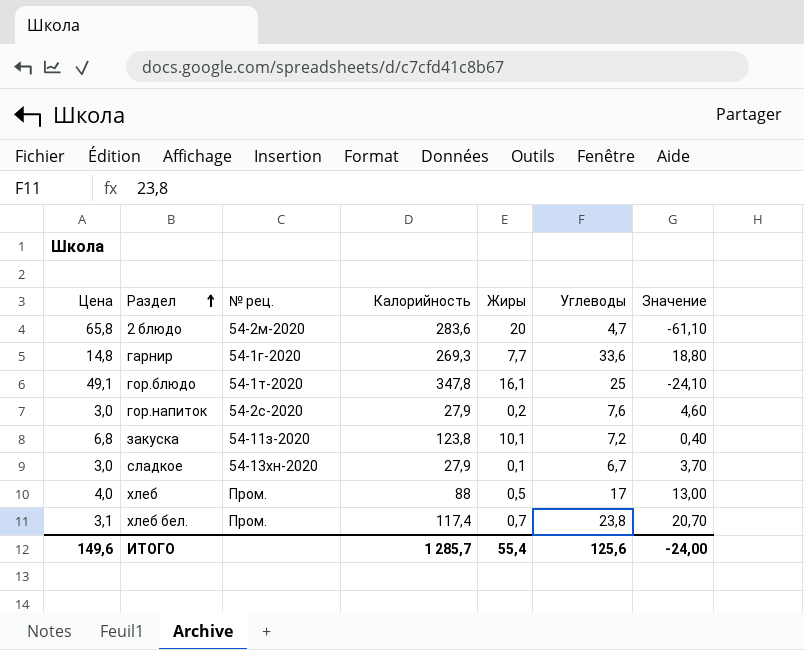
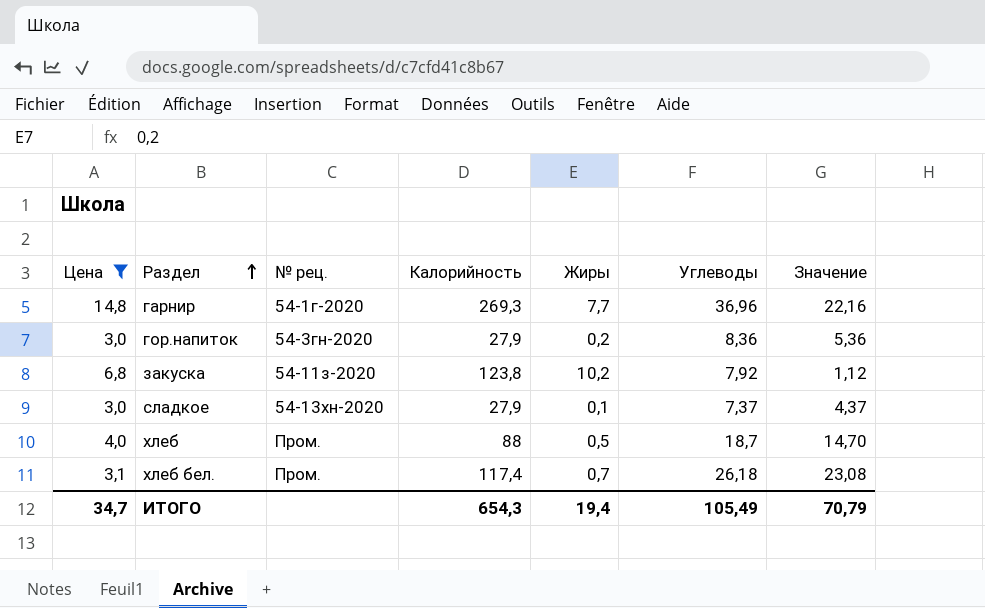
filter: none -> Цена <= 14,8
гарнир | Углеводы: 33,6 -> 36,96
гарнир | Значение: 18,80 -> 22,16
гор.напиток | № рец.: 54-2с-2020 -> 54-3гн-2020
гор.напиток | Углеводы: 7,6 -> 8,36
гор.напиток | Значение: 4,60 -> 5,36
закуска | Жиры: 10,1 -> 10,2
закуска | Углеводы: 7,2 -> 7,92
закуска | Значение: 0,40 -> 1,12
сладкое | Углеводы: 6,7 -> 7,37
сладкое | Значение: 3,70 -> 4,37
хлеб | Углеводы: 17 -> 18,7
хлеб | Значение: 13,00 -> 14,70
хлеб бел. | Углеводы: 23,8 -> 26,18
хлеб бел. | Значение: 20,70 -> 23,08
ИТОГО | Цена: 149,6 -> 34,7
ИТОГО | Калорийность: 1 285,7 -> 654,3
ИТОГО | Жиры: 55,4 -> 19,4
ИТОГО | Углеводы: 125,6 -> 105,49
ИТОГО | Значение: -24,00 -> 70,79

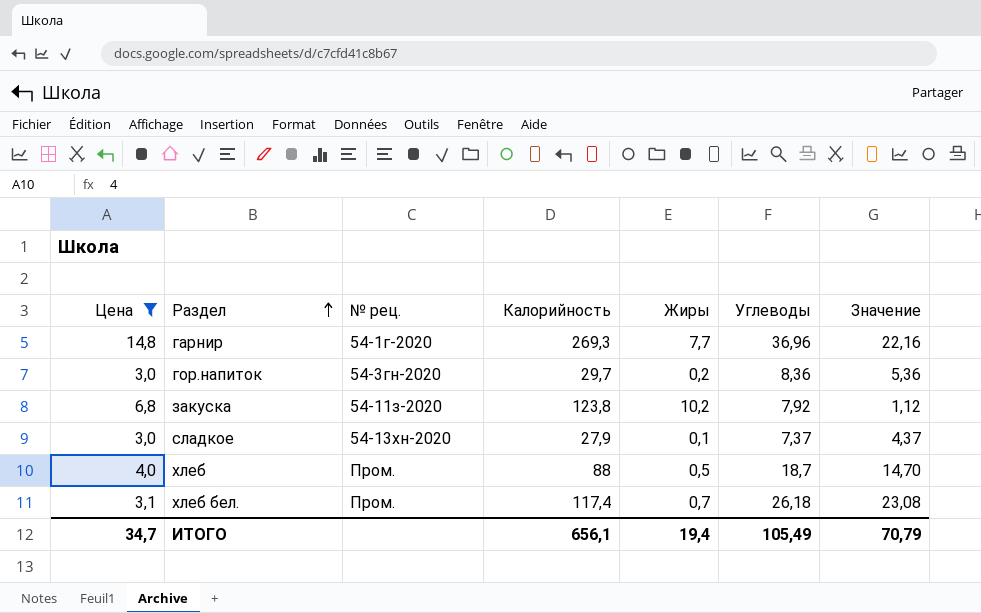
гор.напиток | Калорийность: 27,9 -> 29,7
ИТОГО | Калорийность: 654,3 -> 656,1

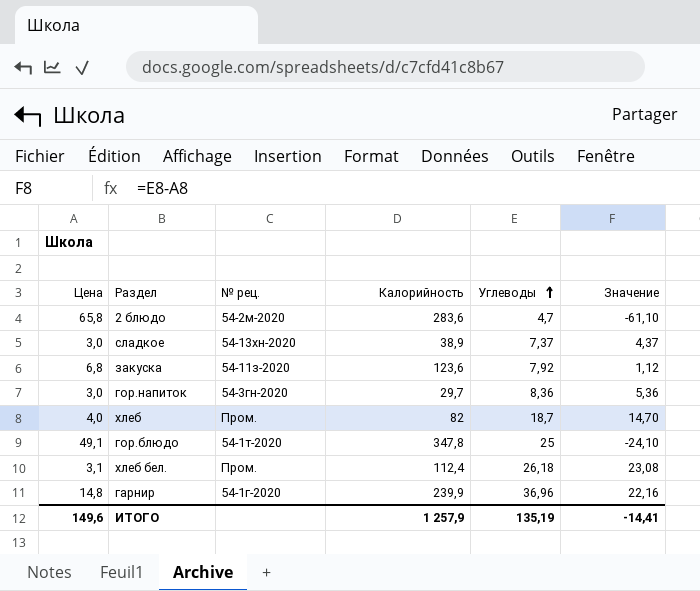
filter: Цена <= 14,8 -> none
row order: Раздел ascending -> Углеводы ascending
column Жиры | position: 5 -> none
сладкое | Калорийность: 27,9 -> 38,9
закуска | Калорийность: 123,8 -> 123,6
хлеб | Калорийность: 88 -> 82
хлеб бел. | Калорийность: 117,4 -> 112,4
гарнир | Калорийность: 269,3 -> 239,9
ИТОГО | Цена: 34,7 -> 149,6
ИТОГО | Калорийность: 656,1 -> 1 257,9
ИТОГО | Углеводы: 105,49 -> 135,19
ИТОГО | Значение: 70,79 -> -14,41

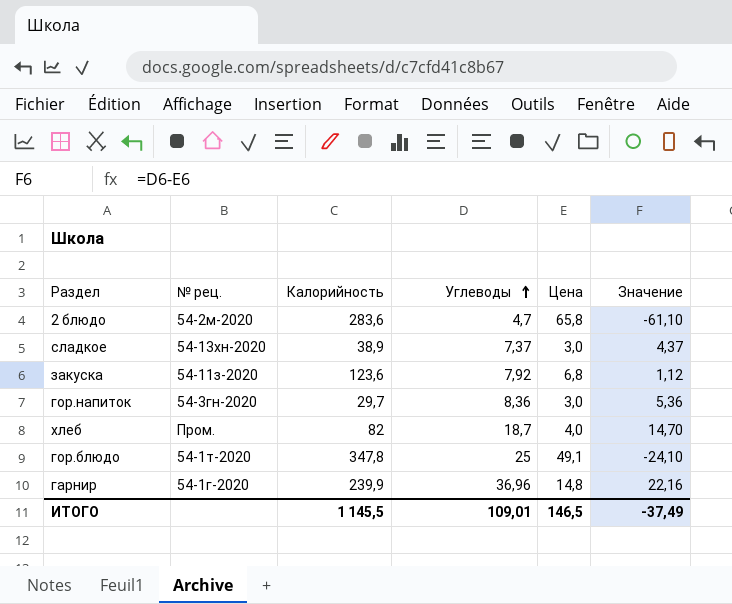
column Цена | position: 1 -> 5
row хлеб бел.: 3,1 | Пром. | 112,4 | 26,18 | 23,08 -> none
ИТОГО | Калорийность: 1 257,9 -> 1 145,5
ИТОГО | Углеводы: 135,19 -> 109,01
ИТОГО | Цена: 149,6 -> 146,5
ИТОГО | Значение: -14,41 -> -37,49

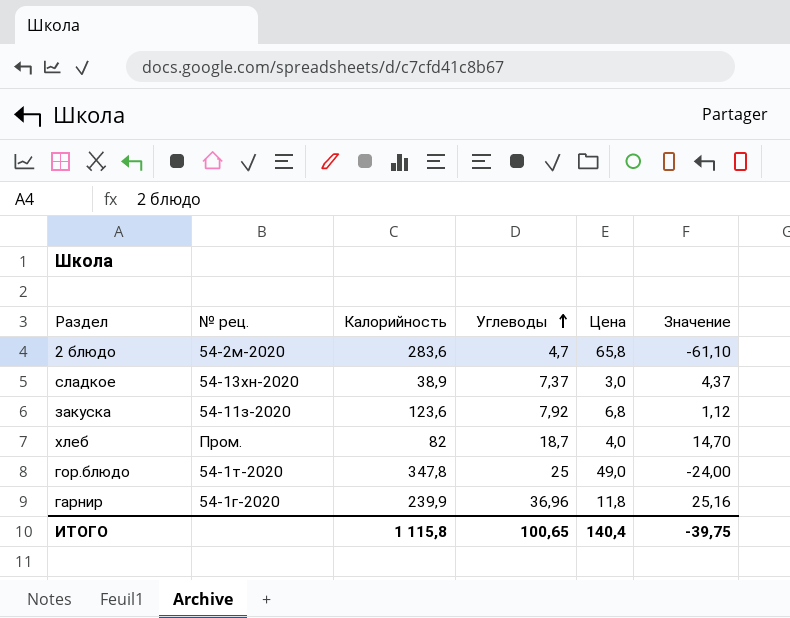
row гор.напиток: 54-3гн-2020 | 29,7 | 8,36 | 3,0 | 5,36 -> none
гор.блюдо | Цена: 49,1 -> 49,0
гор.блюдо | Значение: -24,10 -> -24,00
гарнир | Цена: 14,8 -> 11,8
гарнир | Значение: 22,16 -> 25,16
ИТОГО | Калорийность: 1 145,5 -> 1 115,8
ИТОГО | Углеводы: 109,01 -> 100,65
ИТОГО | Цена: 146,5 -> 140,4
ИТОГО | Значение: -37,49 -> -39,75

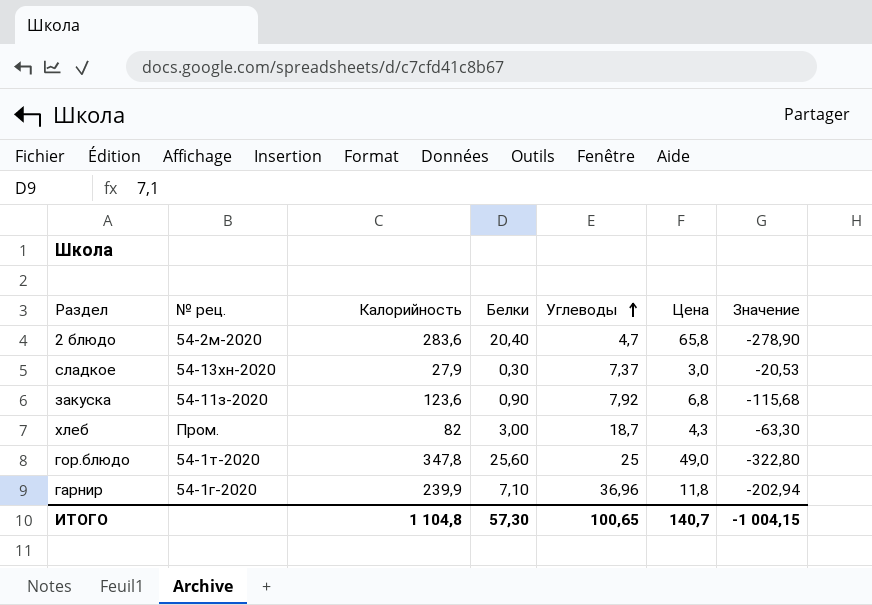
column Белки | position: none -> 4
column Значение | formula: [Углеводы] - [Цена] -> [Углеводы] - [Калорийность]
сладкое | Калорийность: 38,9 -> 27,9
хлеб | Цена: 4,0 -> 4,3
ИТОГО | Калорийность: 1 115,8 -> 1 104,8
ИТОГО | Цена: 140,4 -> 140,7
ИТОГО | Значение: -39,75 -> -1 004,15

